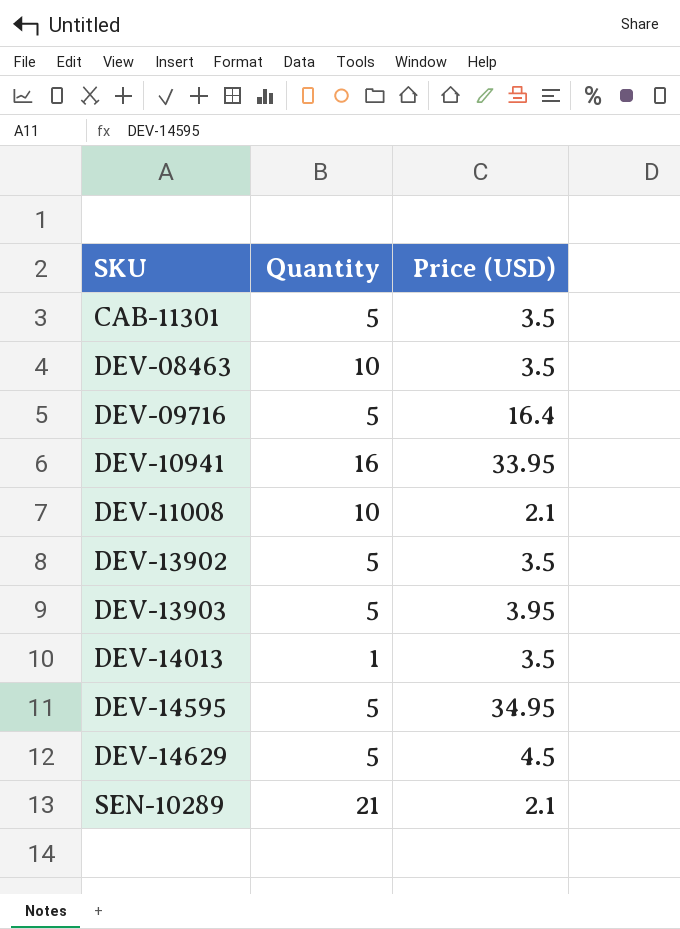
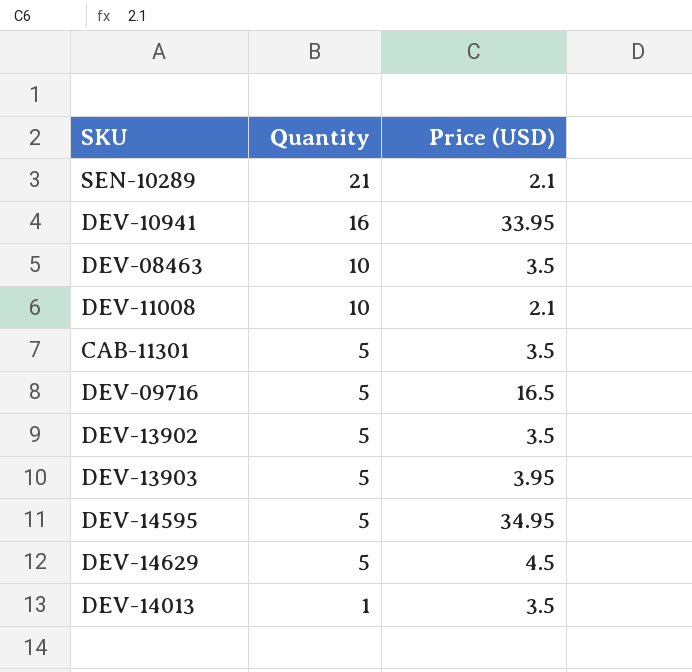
row order: SKU ascending -> Quantity descending
DEV-09716 | Price (USD): 16.4 -> 16.5

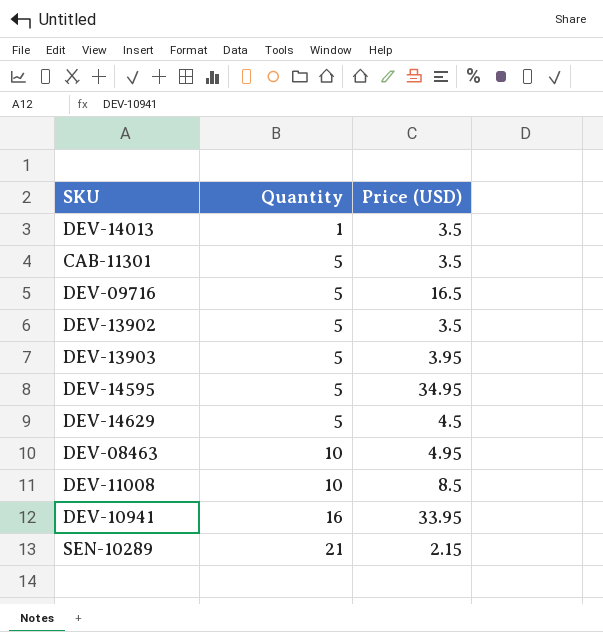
row order: Quantity descending -> Quantity ascending
DEV-08463 | Price (USD): 3.5 -> 4.95
DEV-11008 | Price (USD): 2.1 -> 8.5
SEN-10289 | Price (USD): 2.1 -> 2.15

